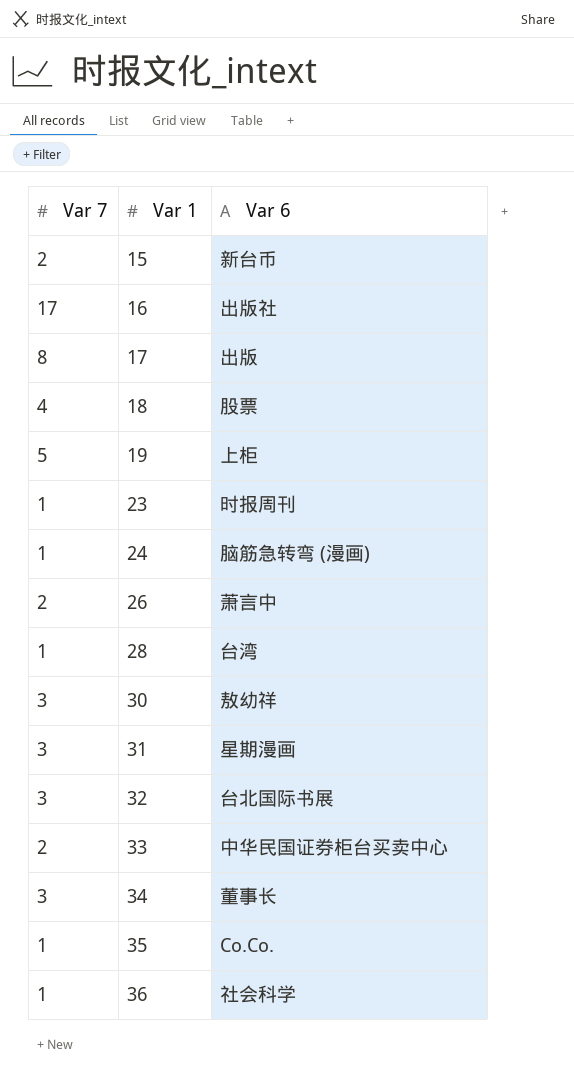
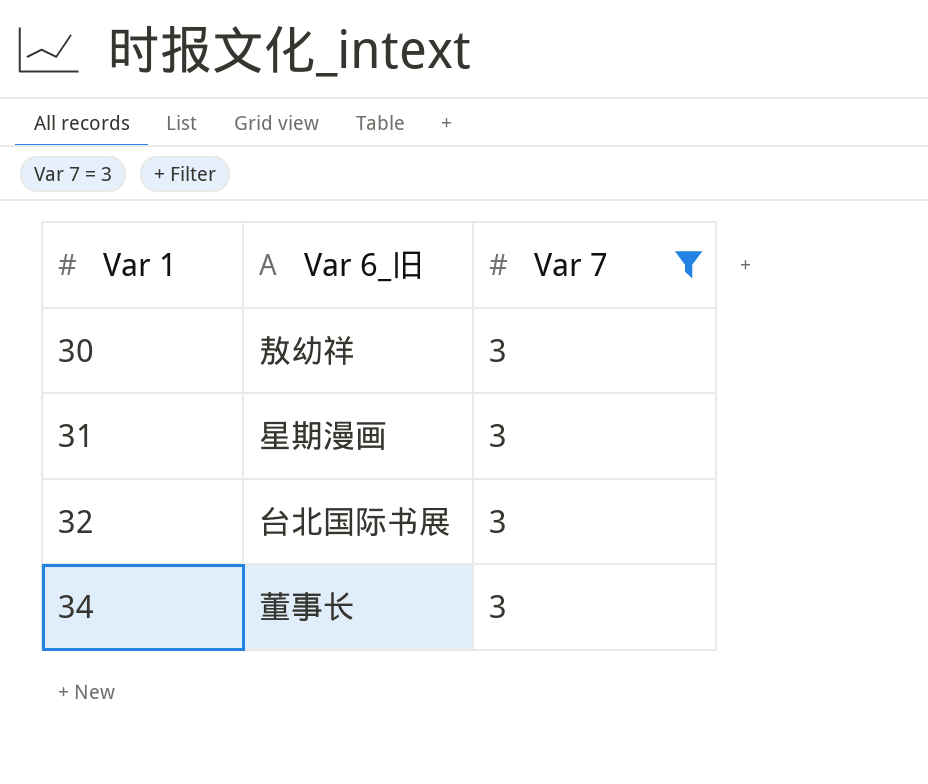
filter: none -> Var 7 = 3
column name: Var 6 -> Var 6_旧
column Var 7 | position: 1 -> 3

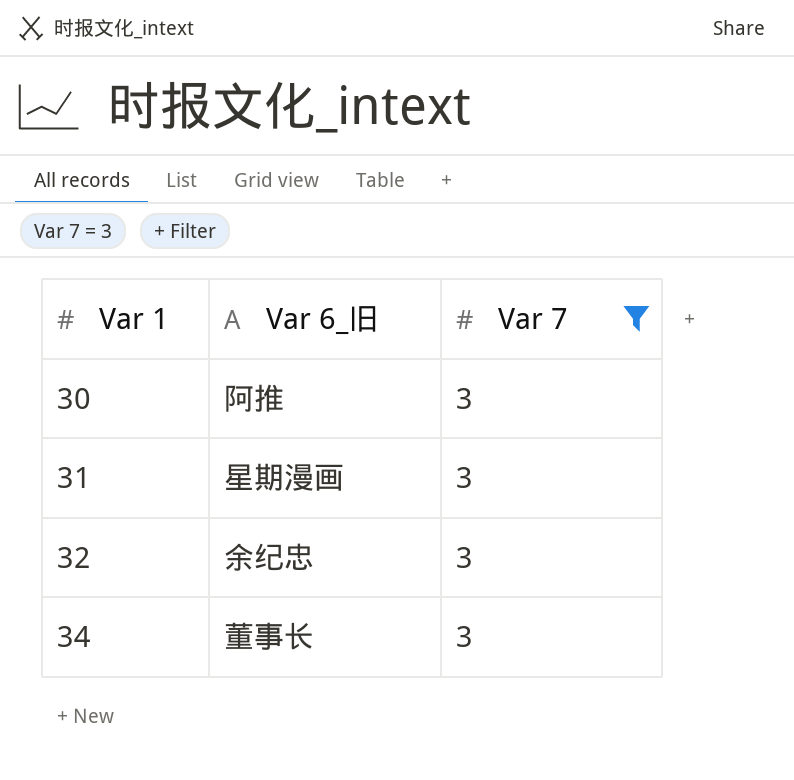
30 | Var 6_旧: 敖幼祥 -> 阿推
32 | Var 6_旧: 台北国际书展 -> 余纪忠

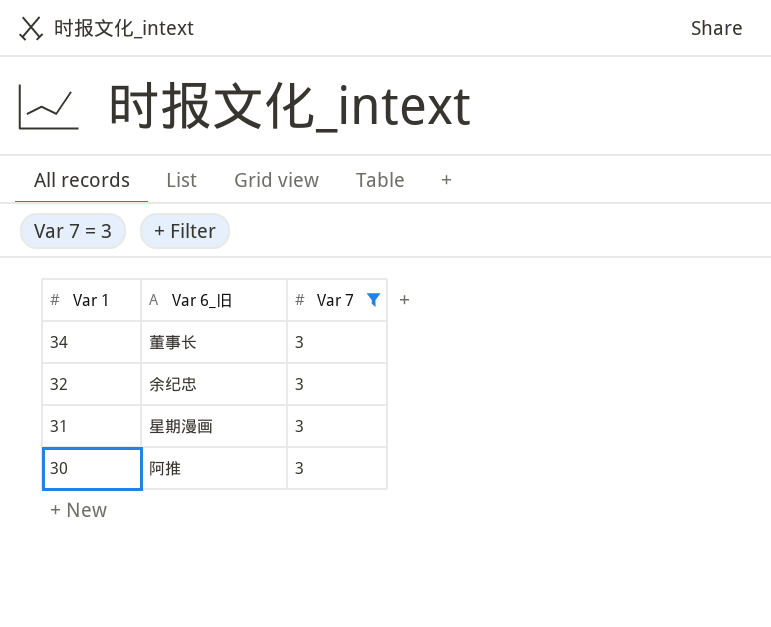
row order: Var 1 ascending -> Var 1 descending

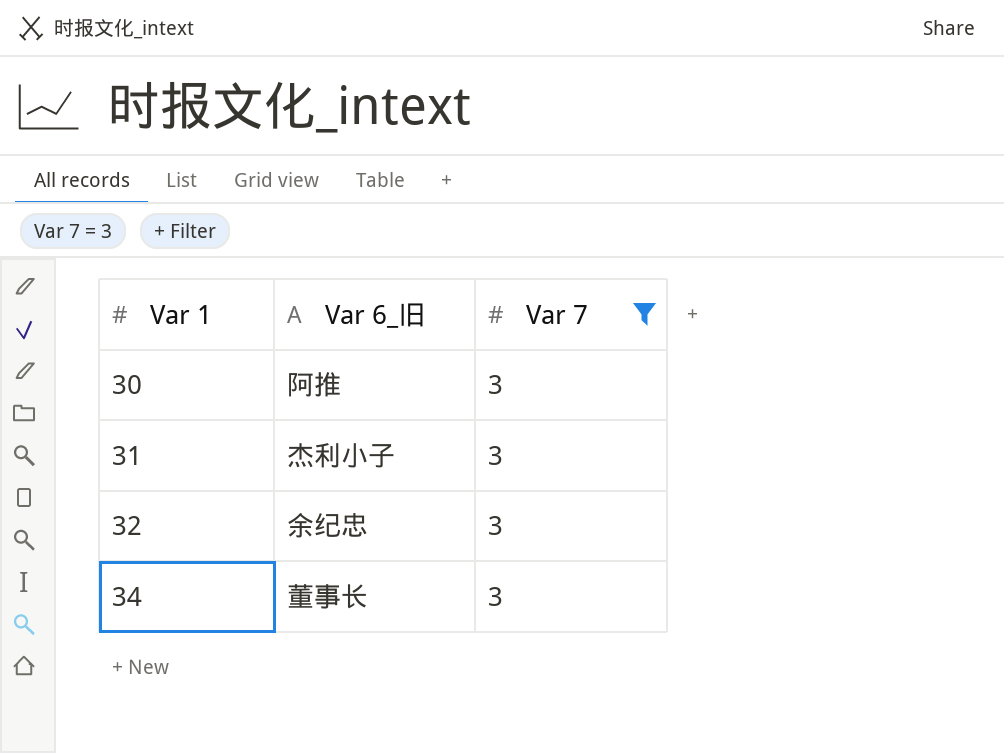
row order: Var 1 descending -> Var 1 ascending
31 | Var 6_旧: 星期漫画 -> 杰利小子

